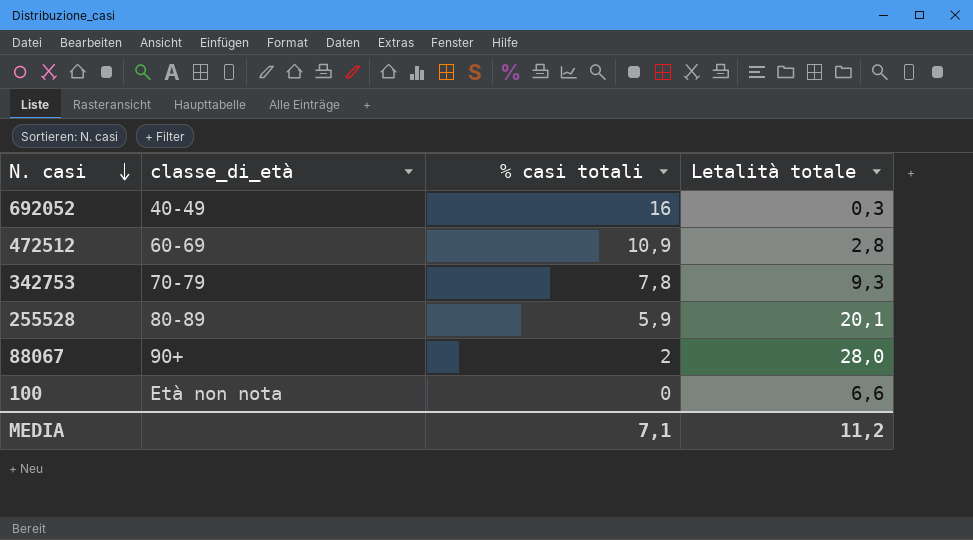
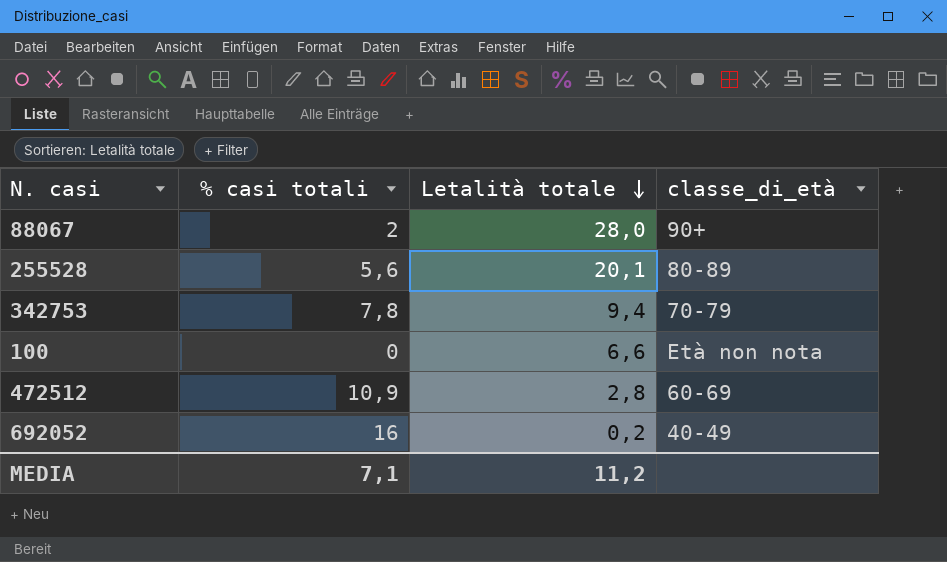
row order: N. casi descending -> Letalità totale descending
column classe_di_età | position: 2 -> 4
255528 | % casi totali: 5,9 -> 5,6
342753 | Letalità totale: 9,3 -> 9,4
692052 | Letalità totale: 0,3 -> 0,2

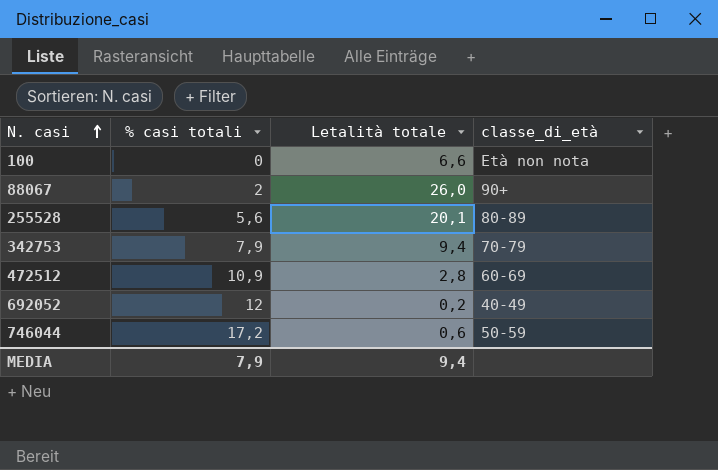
row order: Letalità totale descending -> N. casi ascending
88067 | Letalità totale: 28,0 -> 26,0
342753 | % casi totali: 7,8 -> 7,9
692052 | % casi totali: 16 -> 12
row 746044: none -> 17,2 | 0,6 | 50-59
MEDIA | % casi totali: 7,1 -> 7,9
MEDIA | Letalità totale: 11,2 -> 9,4

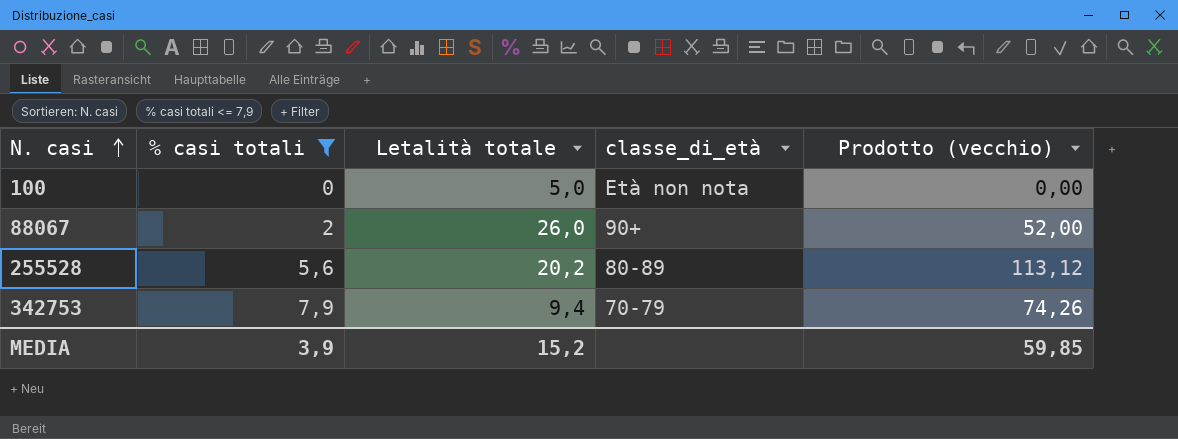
filter: none -> % casi totali <= 7,9
column Prodotto (vecchio) | formula: none -> [% casi totali] * [Letalità totale]
100 | Letalità totale: 6,6 -> 5,0
255528 | Letalità totale: 20,1 -> 20,2
MEDIA | % casi totali: 7,9 -> 3,9
MEDIA | Letalità totale: 9,4 -> 15,2

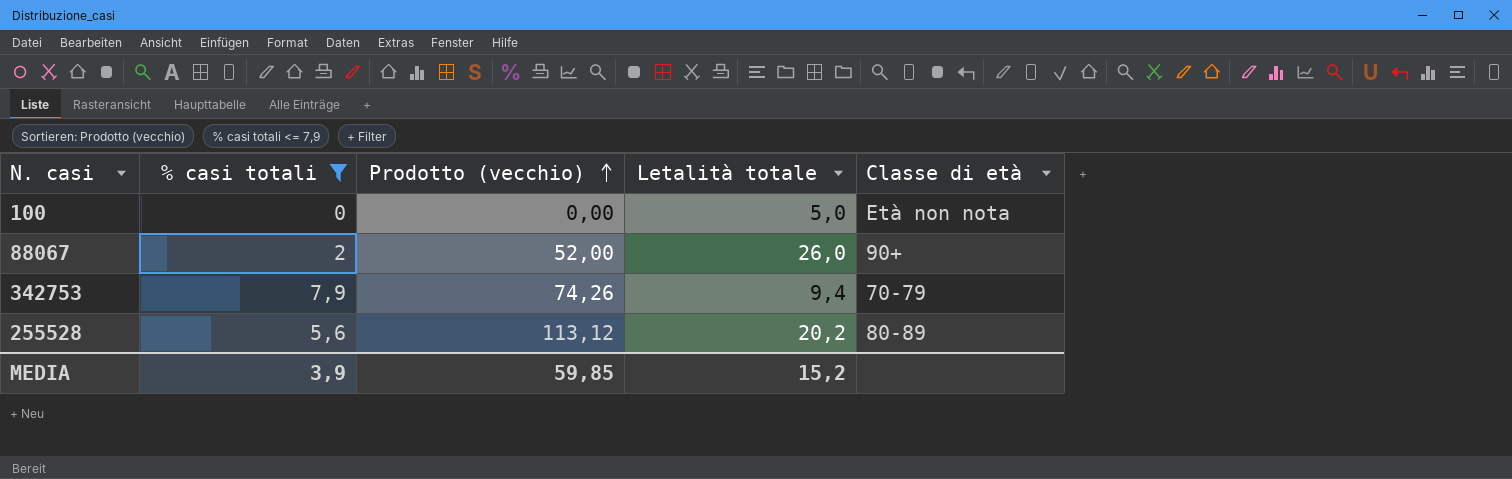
row order: N. casi ascending -> Prodotto (vecchio) ascending
column Prodotto (vecchio) | position: 5 -> 3
column name: classe_di_età -> Classe di età

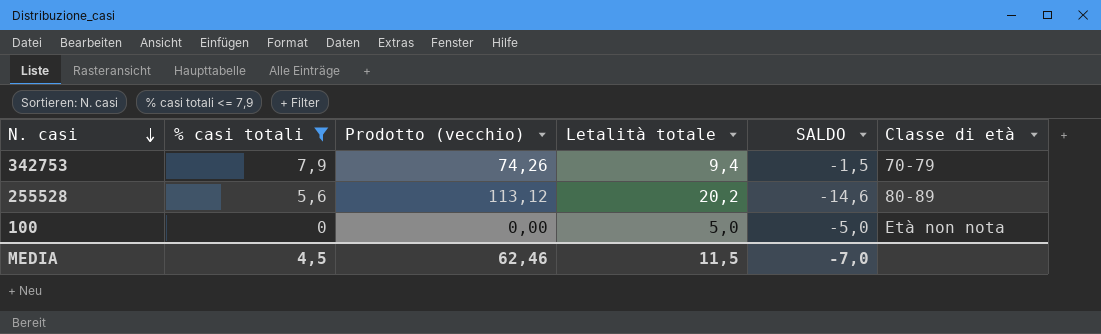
row order: Prodotto (vecchio) ascending -> N. casi descending
column SALDO | formula: none -> [% casi totali] - [Letalità totale]
row 88067: 2 | 52,00 | 26,0 | 90+ -> none
MEDIA | % casi totali: 3,9 -> 4,5
MEDIA | Prodotto (vecchio): 59,85 -> 62,46
MEDIA | Letalità totale: 15,2 -> 11,5

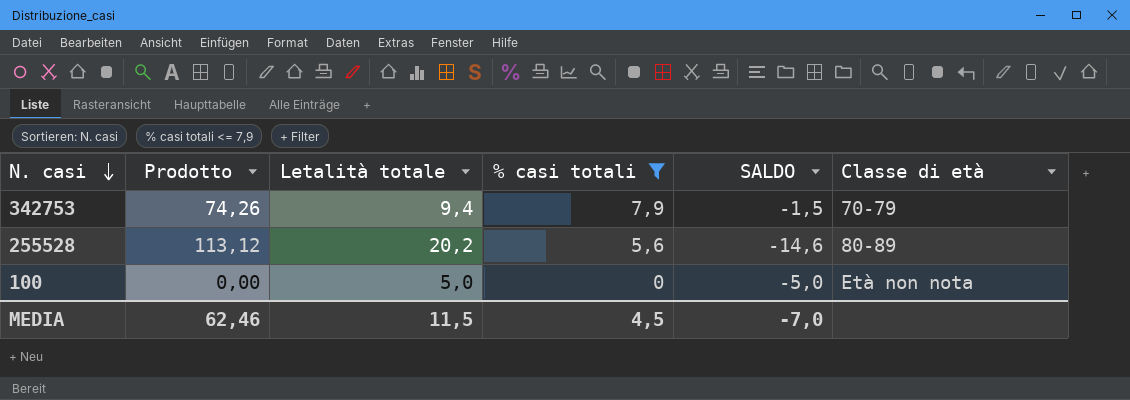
column name: Prodotto (vecchio) -> Prodotto
column % casi totali | position: 2 -> 4

